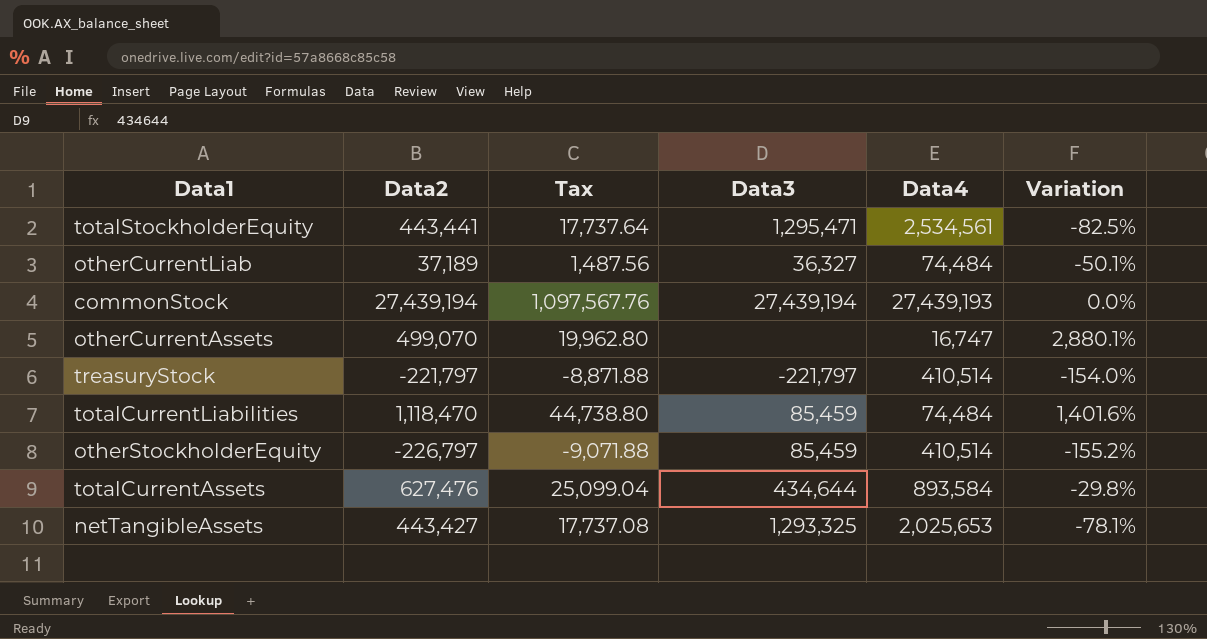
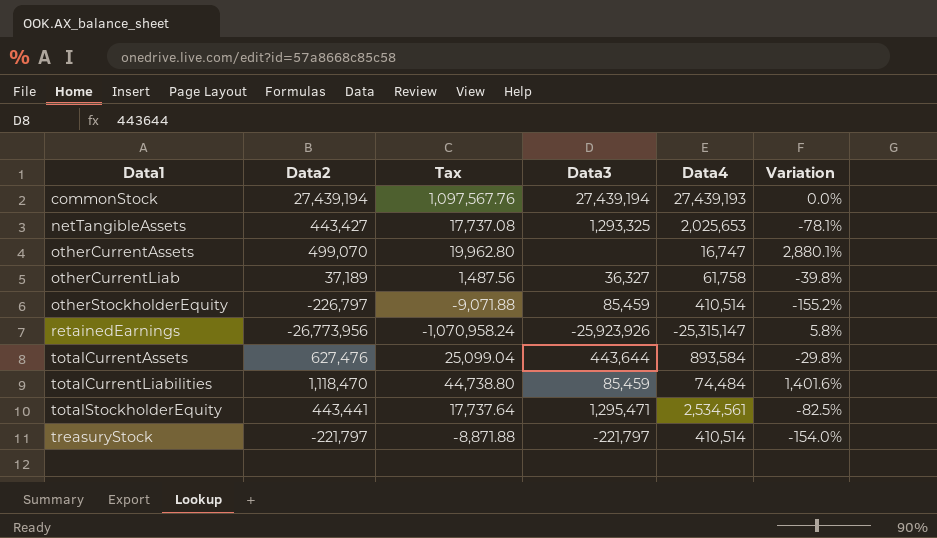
row order: none -> Data1 ascending
otherCurrentLiab | Data4: 74,484 -> 61,758
otherCurrentLiab | Variation: -50.1% -> -39.8%
row retainedEarnings: none -> -26,773,956 | -1,070,958.24 | -25,923,926 | -25,315,147 | 5.8%
totalCurrentAssets | Data3: 434,644 -> 443,644

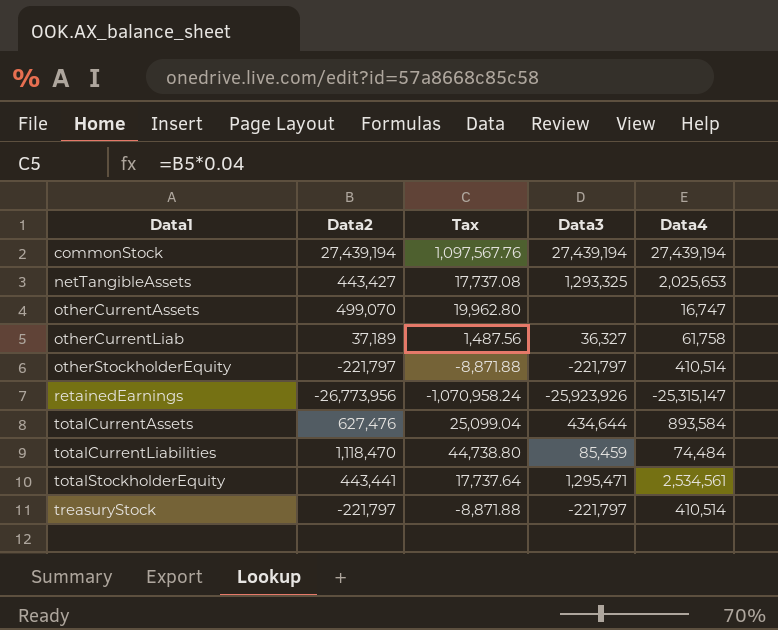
column Variation | formula: ([Data2] - [Data4]) / [Data4] -> none
commonStock | Data4: 27,439,193 -> 27,439,194
otherStockholderEquity | Data2: -226,797 -> -221,797
otherStockholderEquity | Tax: -9,071.88 -> -8,871.88
otherStockholderEquity | Data3: 85,459 -> -221,797
totalCurrentAssets | Data3: 443,644 -> 434,644

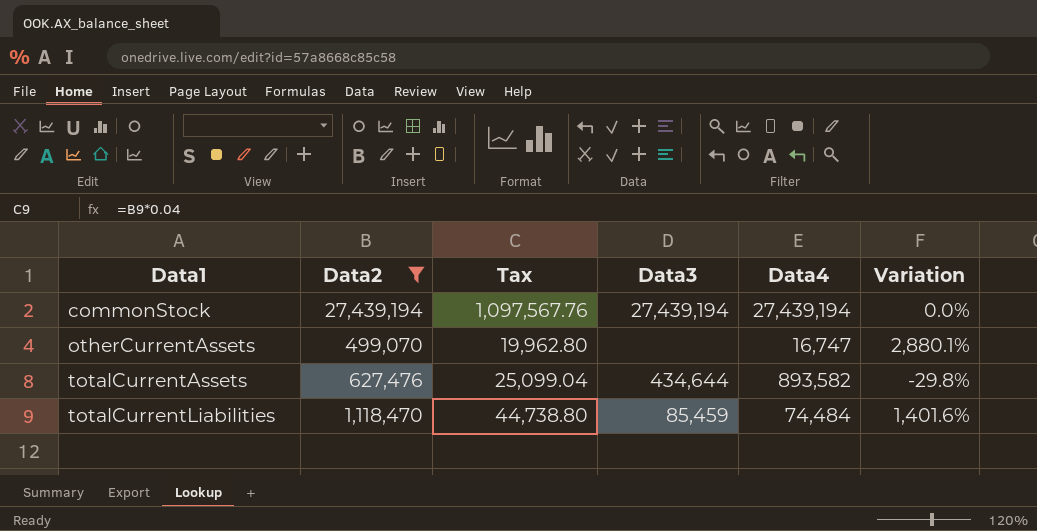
filter: none -> Data2 >= 499,070
column Variation | formula: none -> ([Data2] - [Data4]) / [Data4]
totalCurrentAssets | Data4: 893,584 -> 893,582

